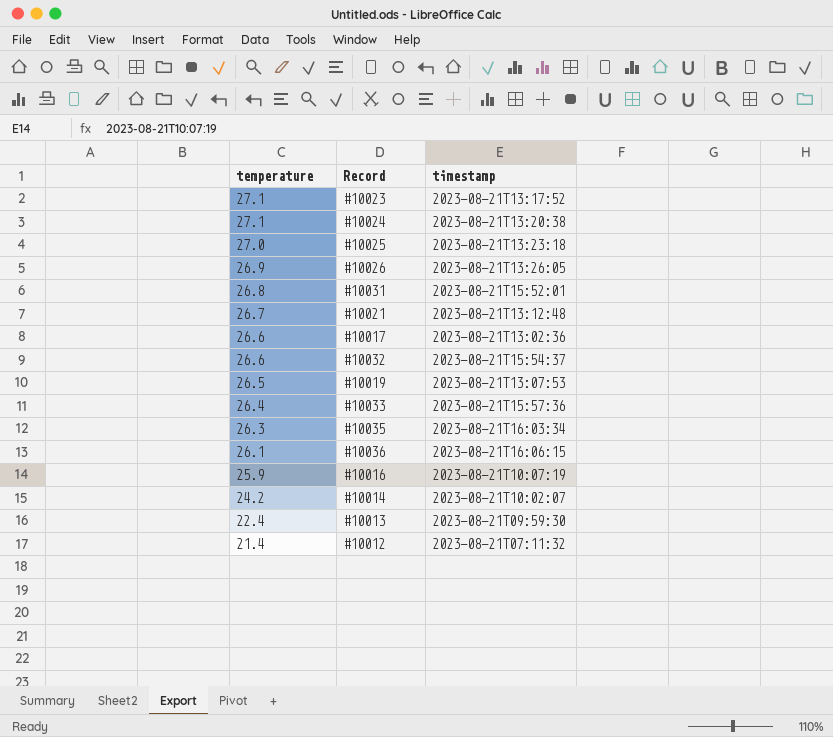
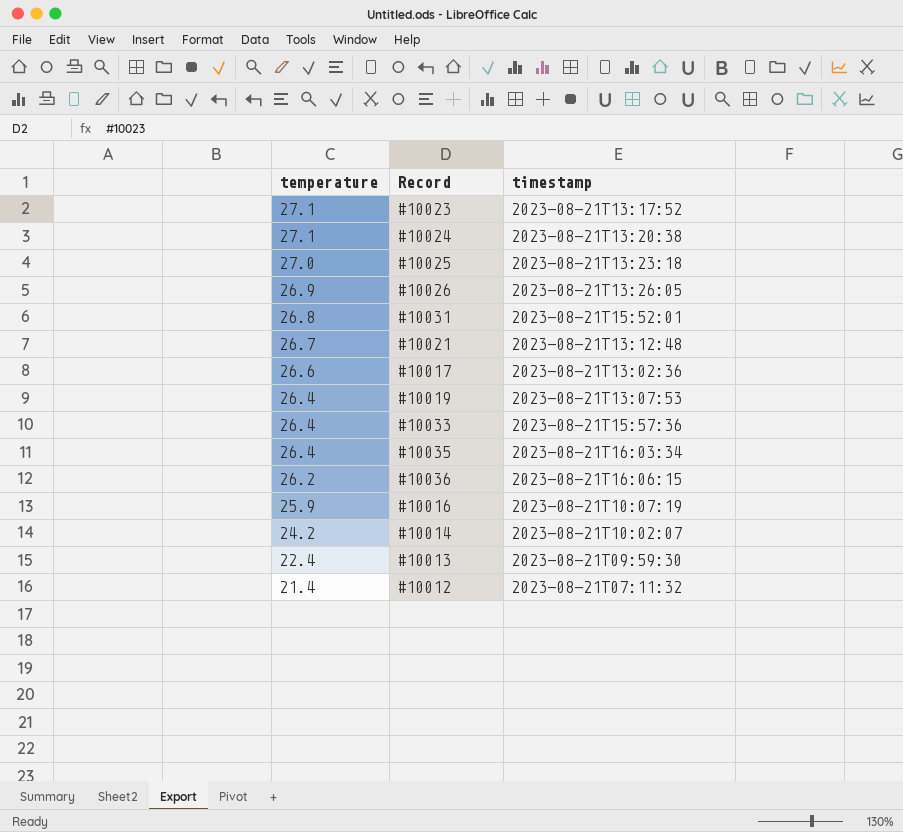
row #10032: 26.6 | 2023-08-21T15:54:37 -> none
#10019 | temperature: 26.5 -> 26.4
#10035 | temperature: 26.3 -> 26.4
#10036 | temperature: 26.1 -> 26.2

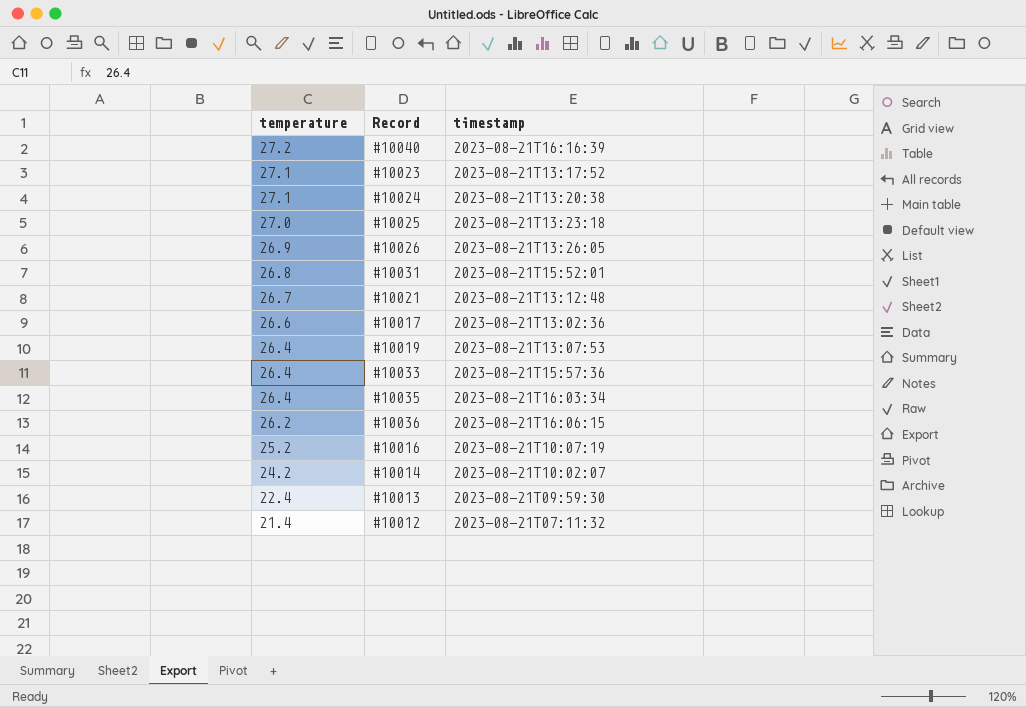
row #10040: none -> 27.2 | 2023-08-21T16:16:39
#10016 | temperature: 25.9 -> 25.2

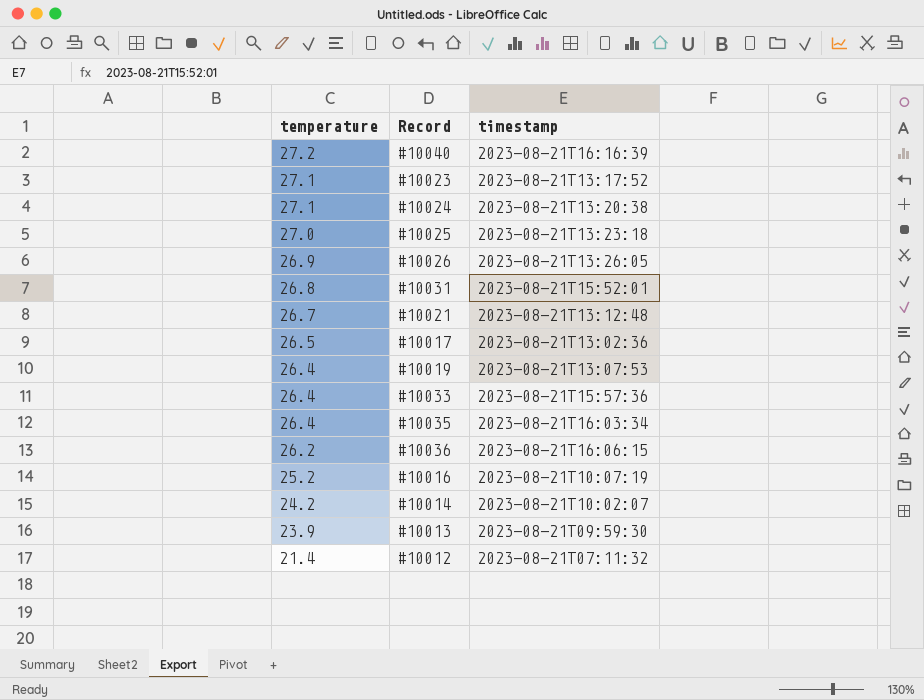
#10017 | temperature: 26.6 -> 26.5
#10013 | temperature: 22.4 -> 23.9

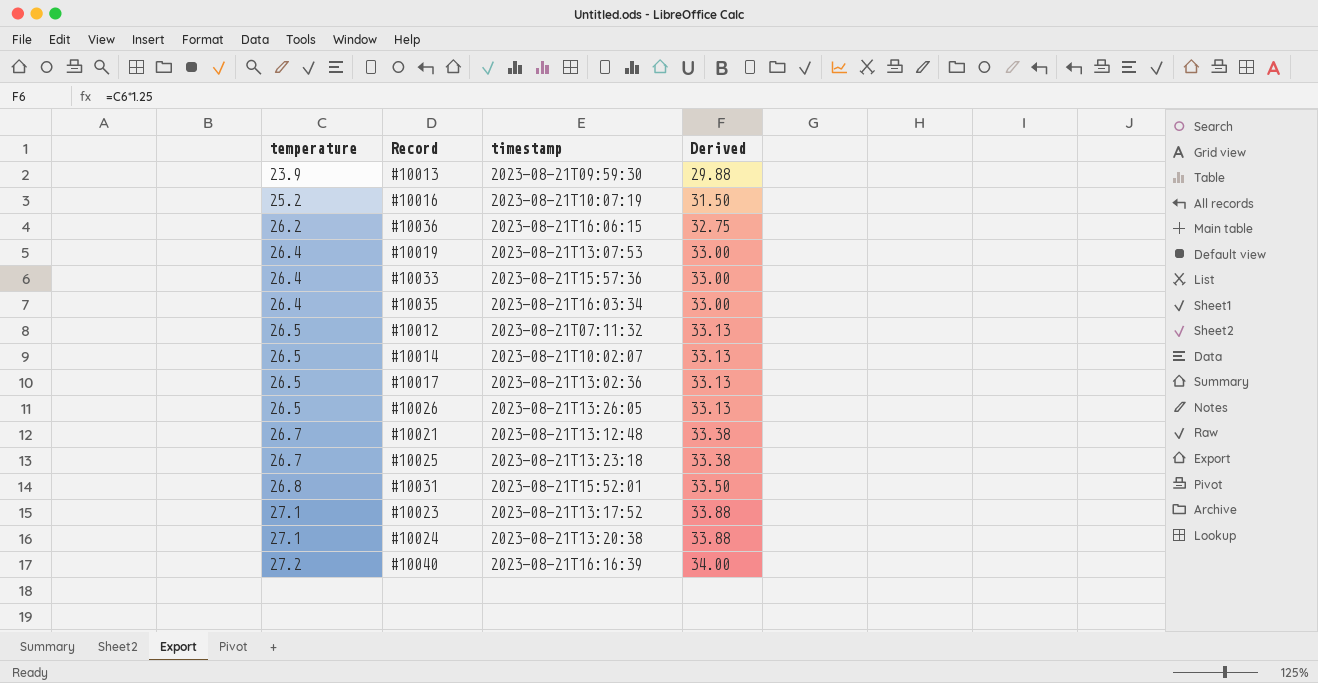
row order: temperature descending -> temperature ascending
column Derived | formula: none -> [temperature] * 1.25
#10012 | temperature: 21.4 -> 26.5
#10014 | temperature: 24.2 -> 26.5
#10026 | temperature: 26.9 -> 26.5
#10025 | temperature: 27.0 -> 26.7

